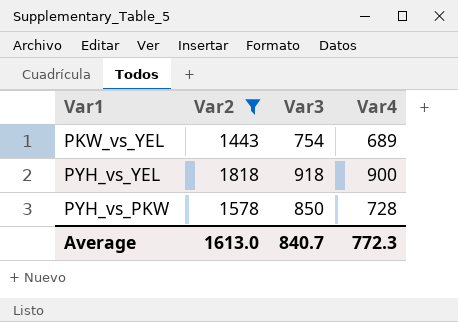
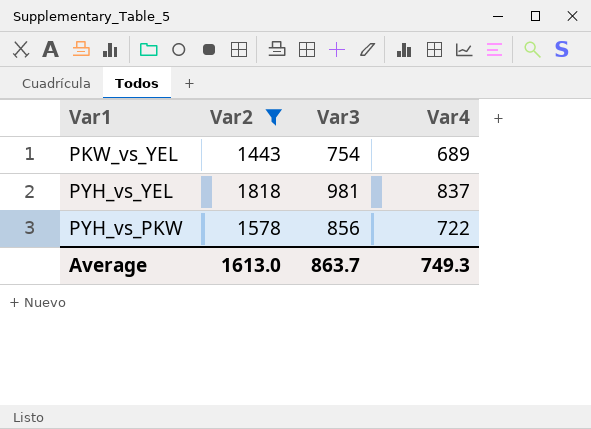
PYH_vs_YEL | Var3: 918 -> 981
PYH_vs_YEL | Var4: 900 -> 837
PYH_vs_PKW | Var3: 850 -> 856
PYH_vs_PKW | Var4: 728 -> 722
Average | Var3: 840.7 -> 863.7
Average | Var4: 772.3 -> 749.3

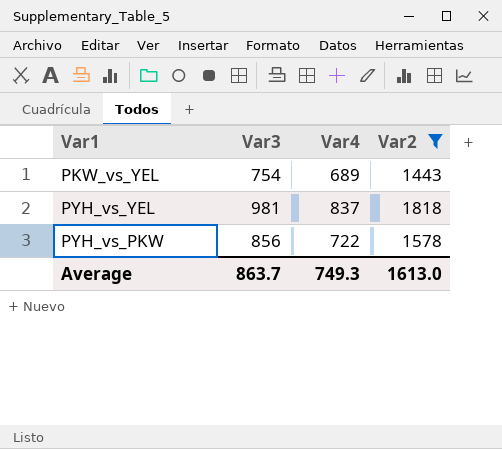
column Var2 | position: 2 -> 4

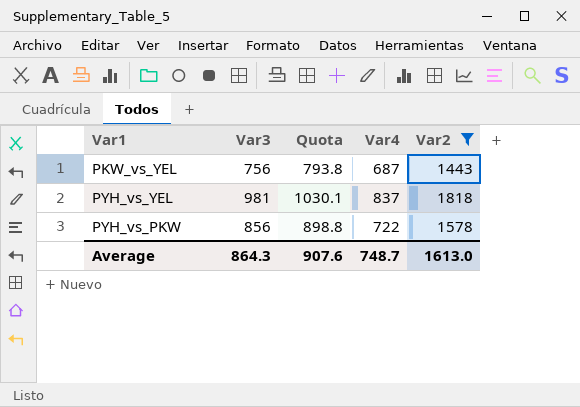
column Quota | formula: none -> [Var3] * 1.05
PKW_vs_YEL | Var3: 754 -> 756
PKW_vs_YEL | Var4: 689 -> 687
Average | Var3: 863.7 -> 864.3
Average | Var4: 749.3 -> 748.7

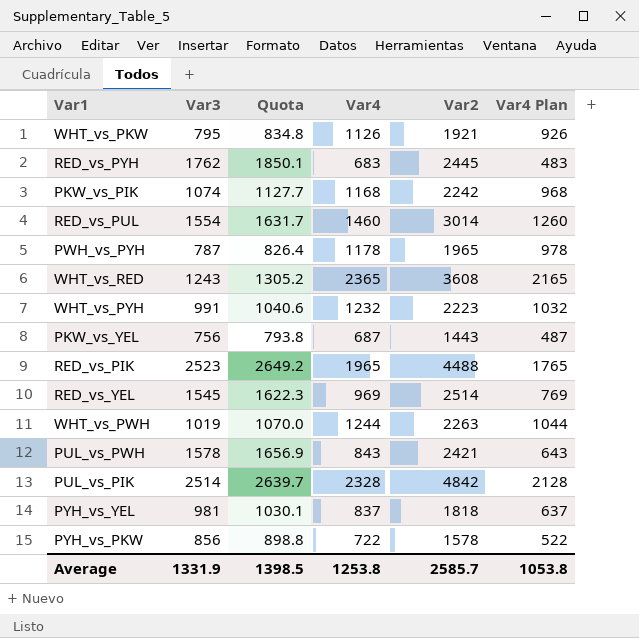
filter: Var2 <= 1818 -> none
column Var4 Plan | formula: none -> [Var4] - 200
Average | Var3: 864.3 -> 1331.9
Average | Quota: 907.6 -> 1398.5
Average | Var4: 748.7 -> 1253.8
Average | Var2: 1613.0 -> 2585.7

